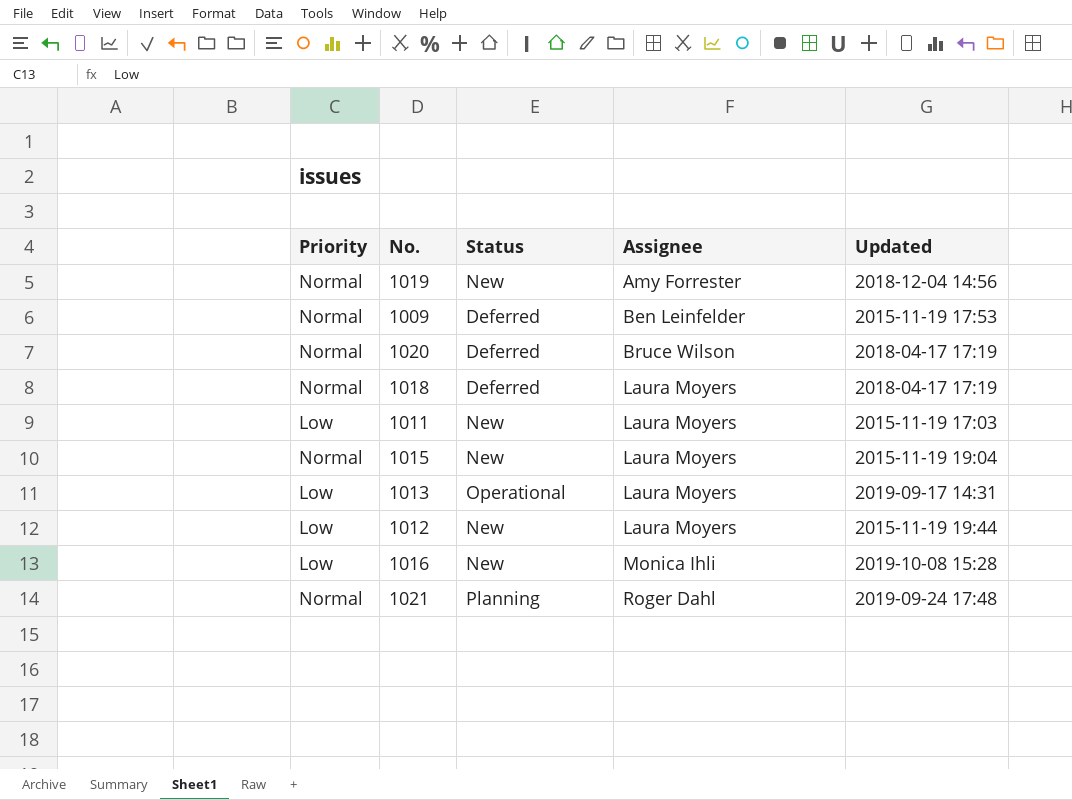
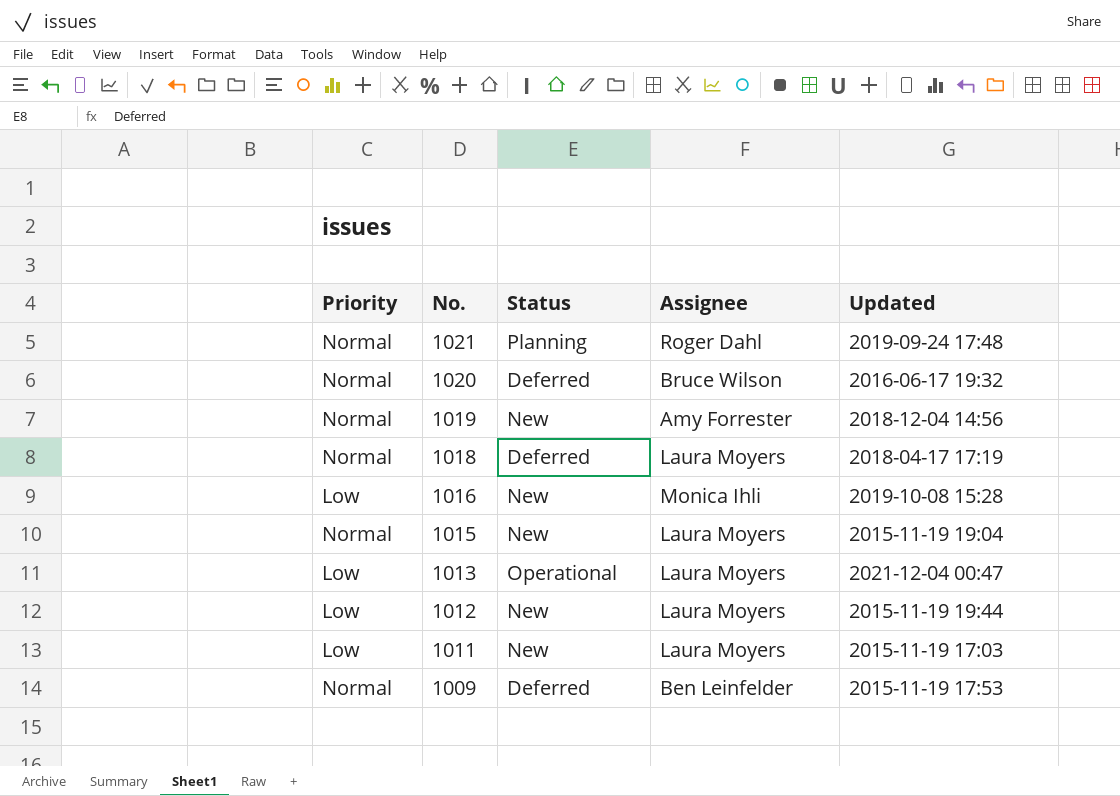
row order: Assignee ascending -> No. descending
1020 | Updated: 2018-04-17 17:19 -> 2016-06-17 19:32
1013 | Updated: 2019-09-17 14:31 -> 2021-12-04 00:47

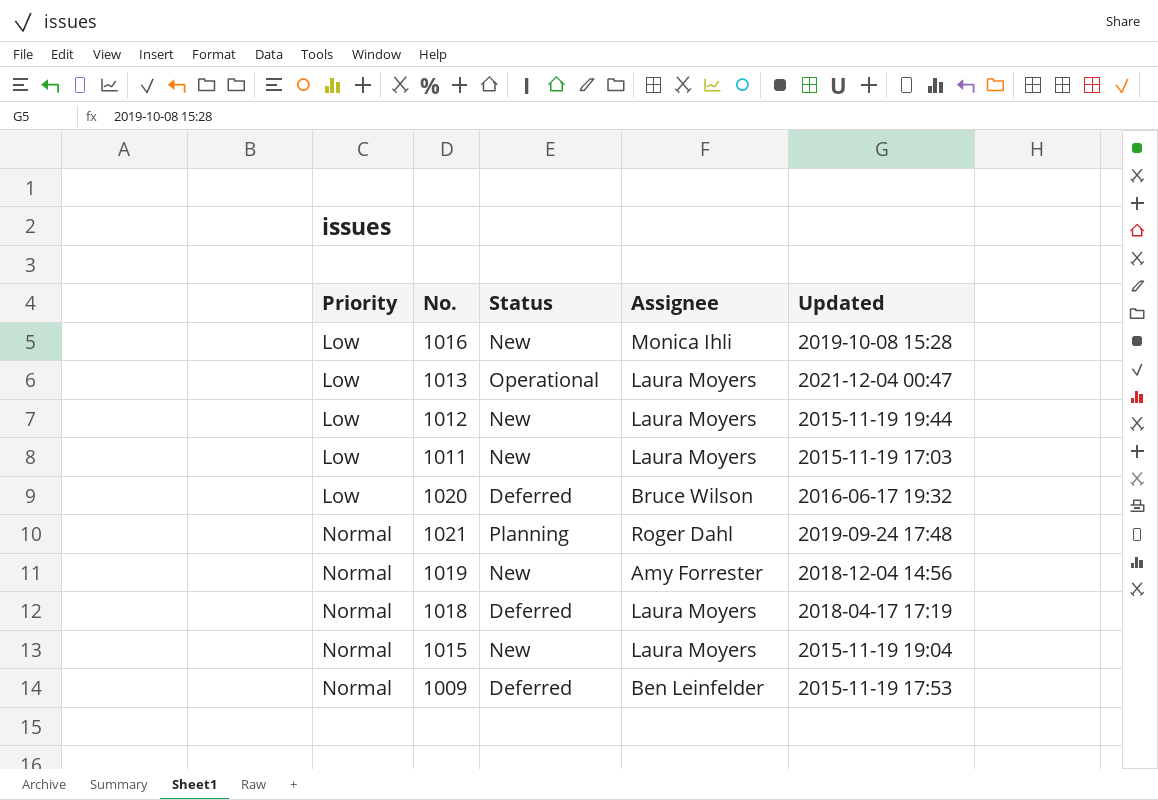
row order: No. descending -> Priority ascending
1020 | Priority: Normal -> Low

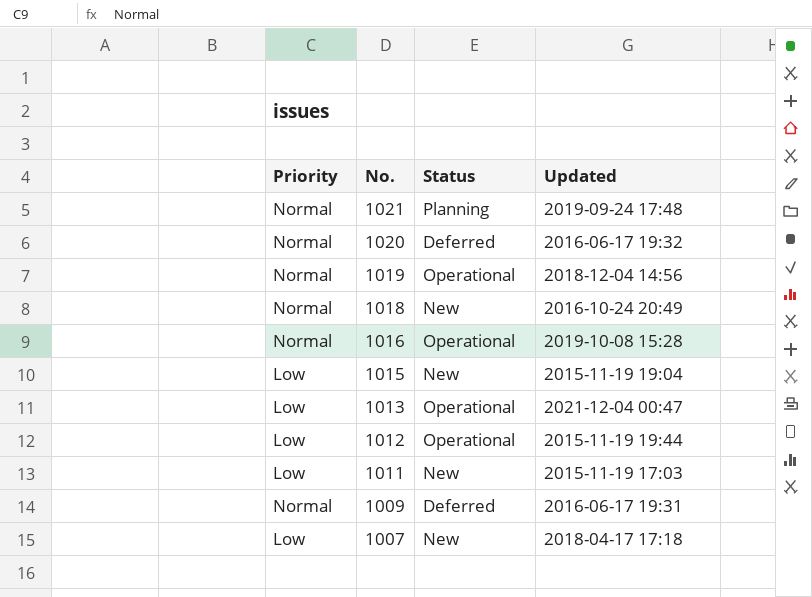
row order: Priority ascending -> No. descending
column Assignee | position: 4 -> none
1020 | Priority: Low -> Normal
1019 | Status: New -> Operational
1018 | Status: Deferred -> New
1018 | Updated: 2018-04-17 17:19 -> 2016-10-24 20:49
1016 | Priority: Low -> Normal
1016 | Status: New -> Operational
1015 | Priority: Normal -> Low
1012 | Status: New -> Operational
1009 | Updated: 2015-11-19 17:53 -> 2016-06-17 19:31
row 1007: none -> Low | New | 2018-04-17 17:18

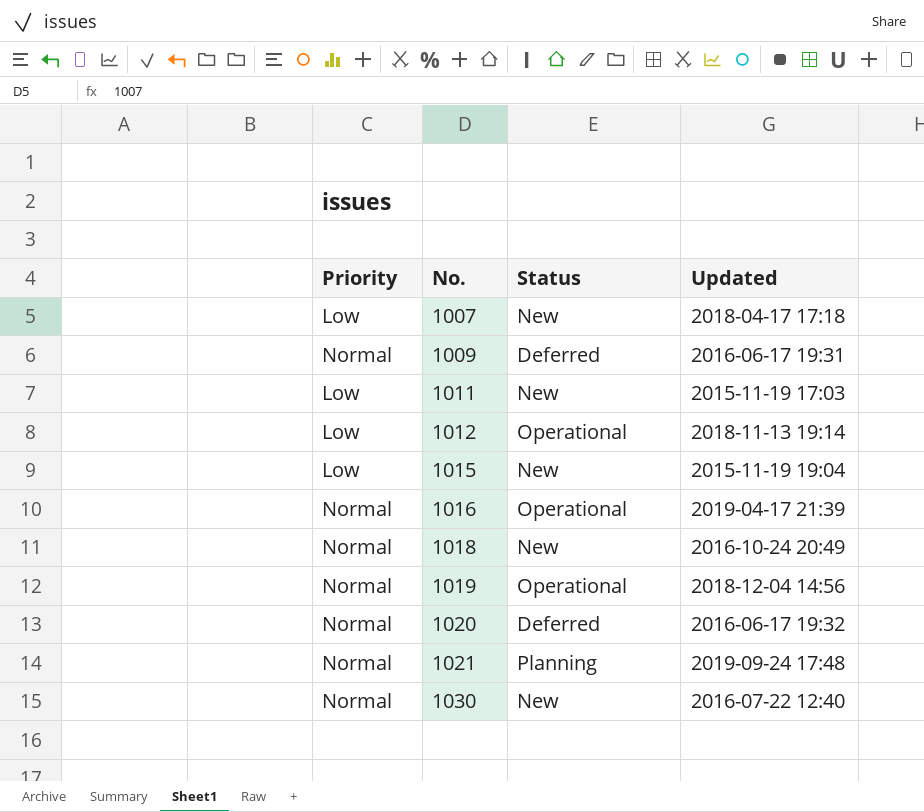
row order: No. descending -> No. ascending
row 1013: Low | Operational | 2021-12-04 00:47 -> none
1012 | Updated: 2015-11-19 19:44 -> 2018-11-13 19:14
1016 | Updated: 2019-10-08 15:28 -> 2019-04-17 21:39
row 1030: none -> Normal | New | 2016-07-22 12:40

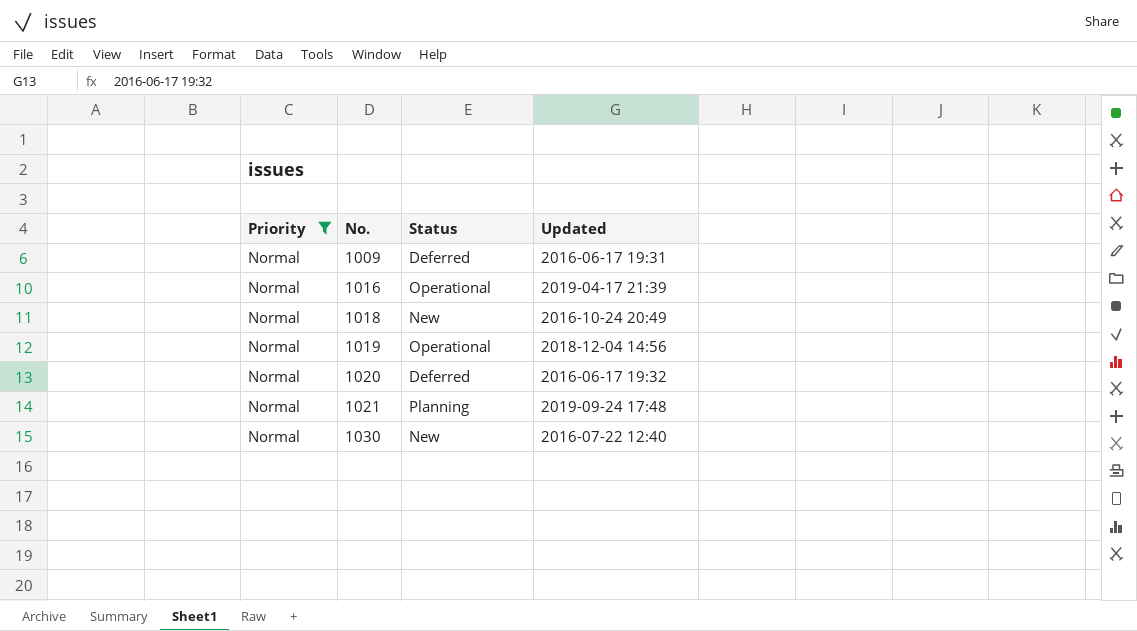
filter: none -> Priority = Normal

